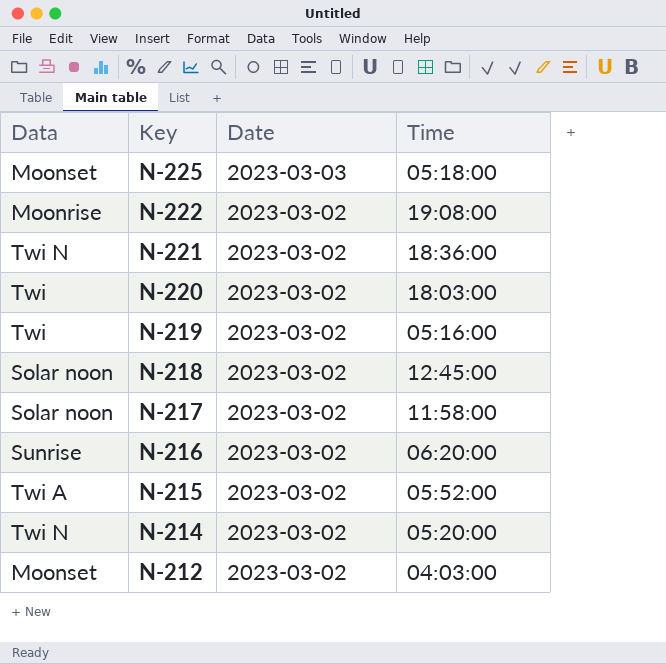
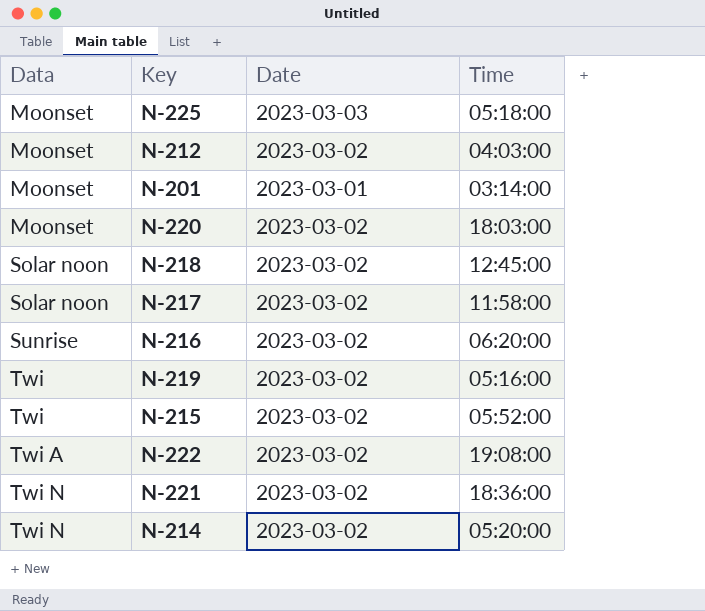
row order: Key descending -> Data ascending
row N-201: none -> Moonset | 2023-03-01 | 03:14:00
N-220 | Data: Twi -> Moonset
N-215 | Data: Twi A -> Twi
N-222 | Data: Moonrise -> Twi A

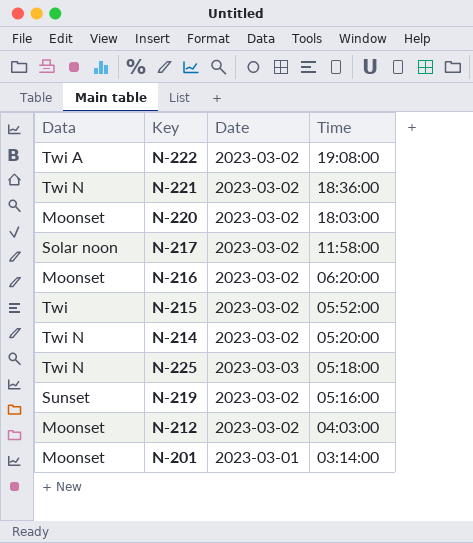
row order: Data ascending -> Time descending
row N-218: Solar noon | 2023-03-02 | 12:45:00 -> none
N-216 | Data: Sunrise -> Moonset
N-225 | Data: Moonset -> Twi N
N-219 | Data: Twi -> Sunset

